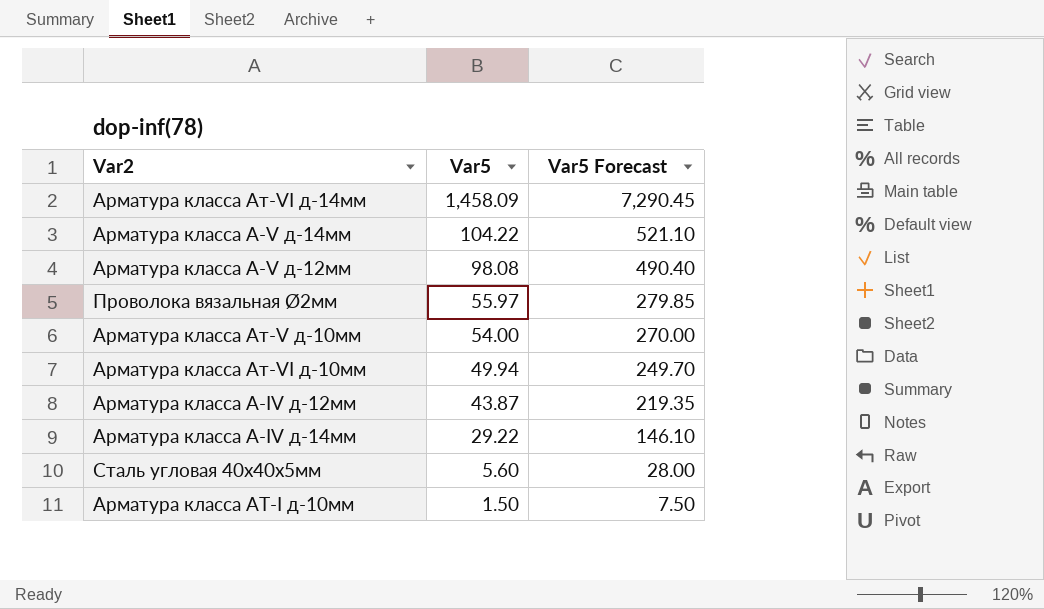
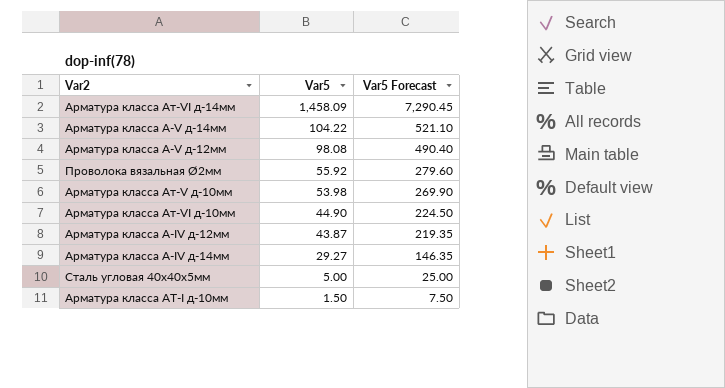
Проволока вязальная Ø2мм | Var5: 55.97 -> 55.92
Проволока вязальная Ø2мм | Var5 Forecast: 279.85 -> 279.60
Арматура класса Ат-V д-10мм | Var5: 54.00 -> 53.98
Арматура класса Ат-V д-10мм | Var5 Forecast: 270.00 -> 269.90
Арматура класса Ат-VI д-10мм | Var5: 49.94 -> 44.90
Арматура класса Ат-VI д-10мм | Var5 Forecast: 249.70 -> 224.50
Арматура класса А-IV д-14мм | Var5: 29.22 -> 29.27
Арматура класса А-IV д-14мм | Var5 Forecast: 146.10 -> 146.35
Сталь угловая 40х40х5мм | Var5: 5.60 -> 5.00
Сталь угловая 40х40х5мм | Var5 Forecast: 28.00 -> 25.00

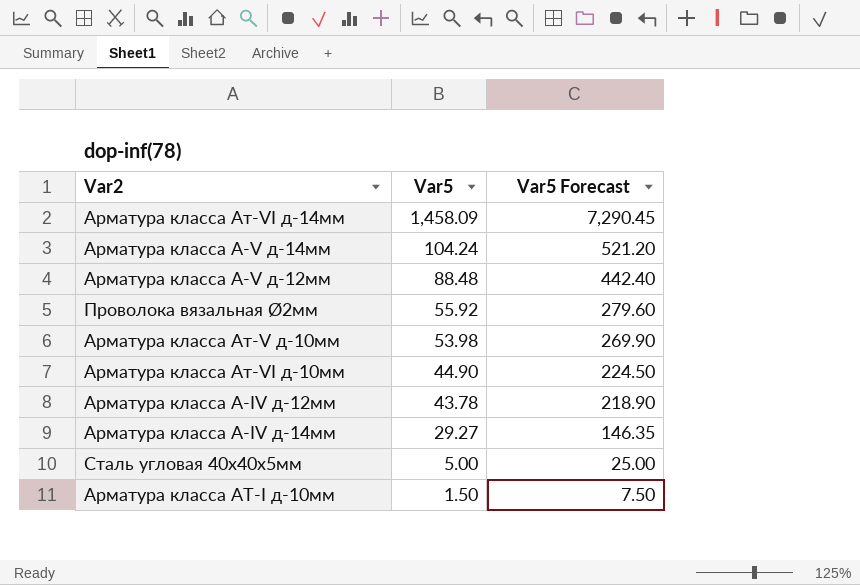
Арматура класса А-V д-14мм | Var5: 104.22 -> 104.24
Арматура класса А-V д-14мм | Var5 Forecast: 521.10 -> 521.20
Арматура класса А-V д-12мм | Var5: 98.08 -> 88.48
Арматура класса А-V д-12мм | Var5 Forecast: 490.40 -> 442.40
Арматура класса А-IV д-12мм | Var5: 43.87 -> 43.78
Арматура класса А-IV д-12мм | Var5 Forecast: 219.35 -> 218.90

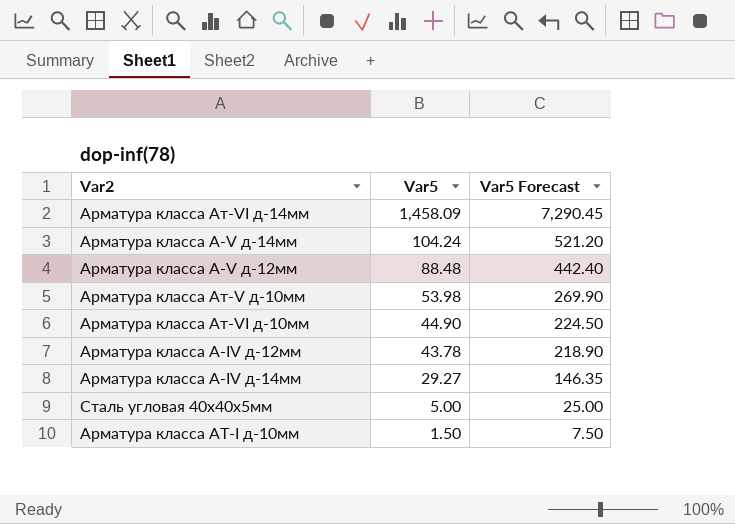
row Проволока вязальная Ø2мм: 55.92 | 279.60 -> none

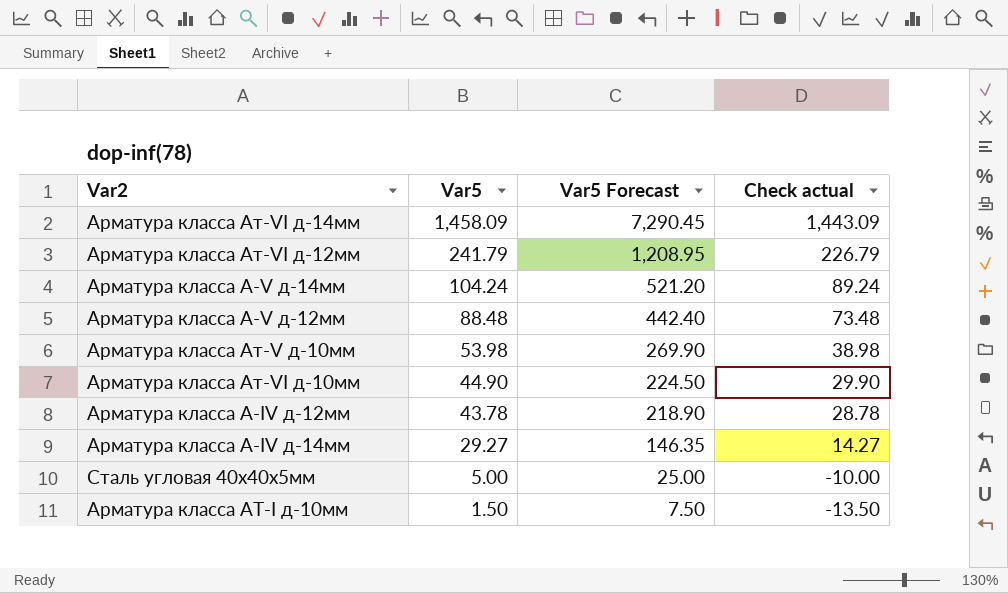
column Check actual | formula: none -> [Var5] - 15
row Арматура класса Ат-VI д-12мм: none -> 241.79 | 1,208.95 | 226.79

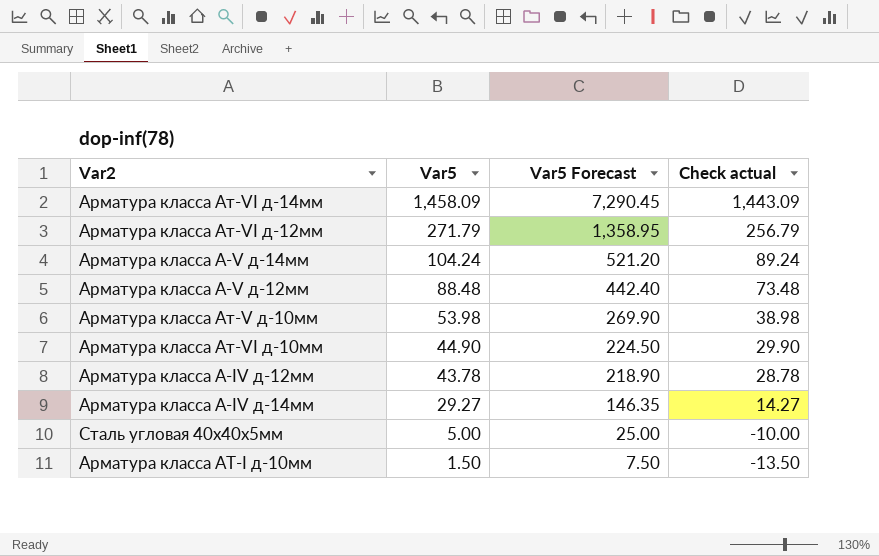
Арматура класса Ат-VI д-12мм | Var5: 241.79 -> 271.79
Арматура класса Ат-VI д-12мм | Var5 Forecast: 1,208.95 -> 1,358.95
Арматура класса Ат-VI д-12мм | Check actual: 226.79 -> 256.79

